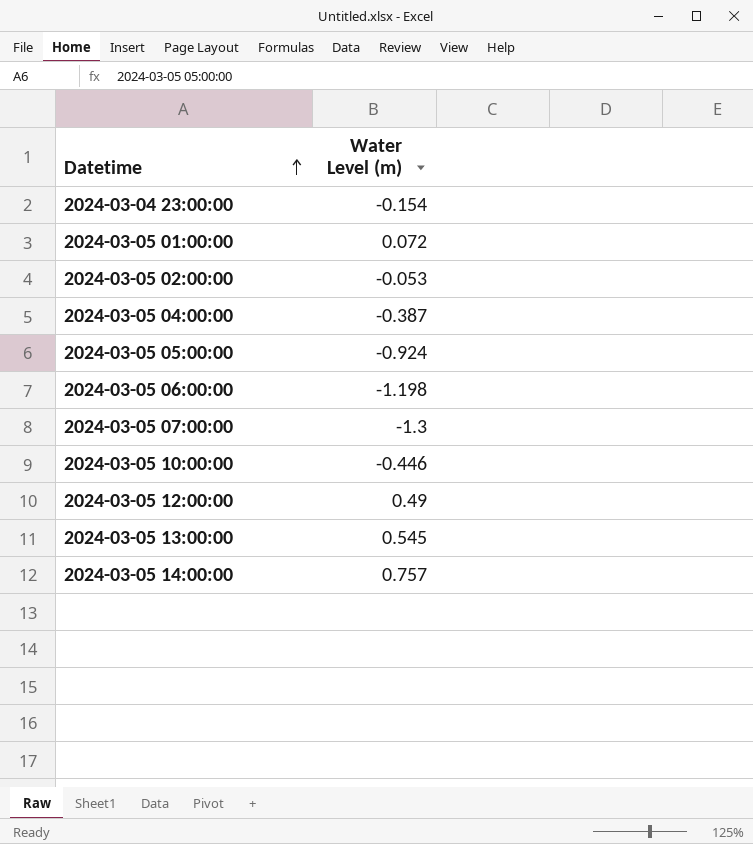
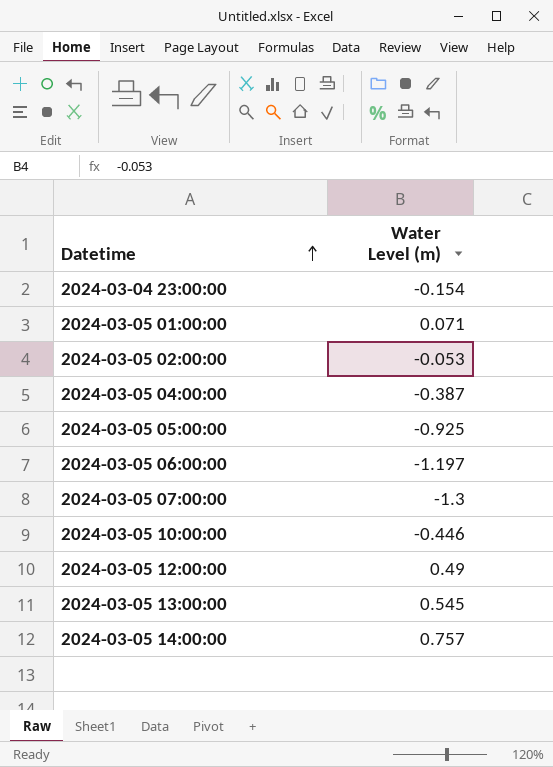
2024-03-05 01:00:00 | Water Level (m): 0.072 -> 0.071
2024-03-05 05:00:00 | Water Level (m): -0.924 -> -0.925
2024-03-05 06:00:00 | Water Level (m): -1.198 -> -1.197

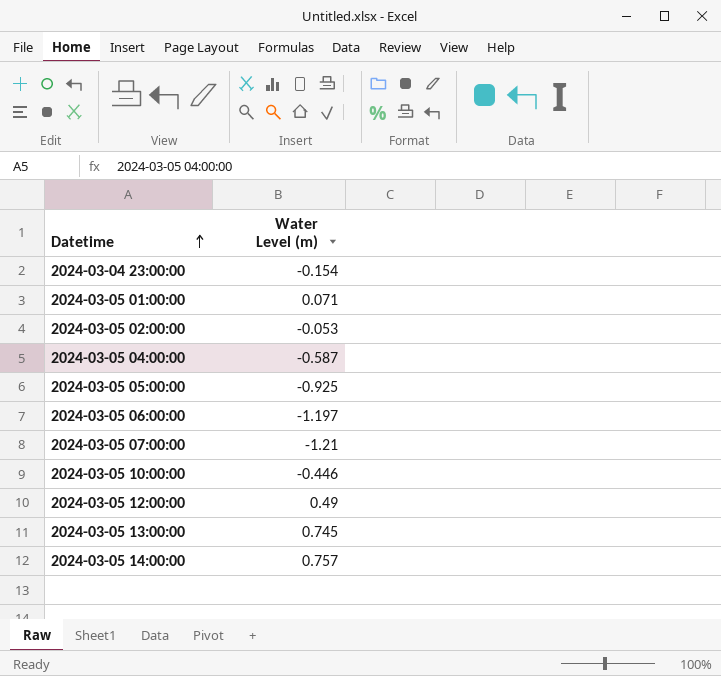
2024-03-05 04:00:00 | Water Level (m): -0.387 -> -0.587
2024-03-05 07:00:00 | Water Level (m): -1.3 -> -1.21
2024-03-05 13:00:00 | Water Level (m): 0.545 -> 0.745

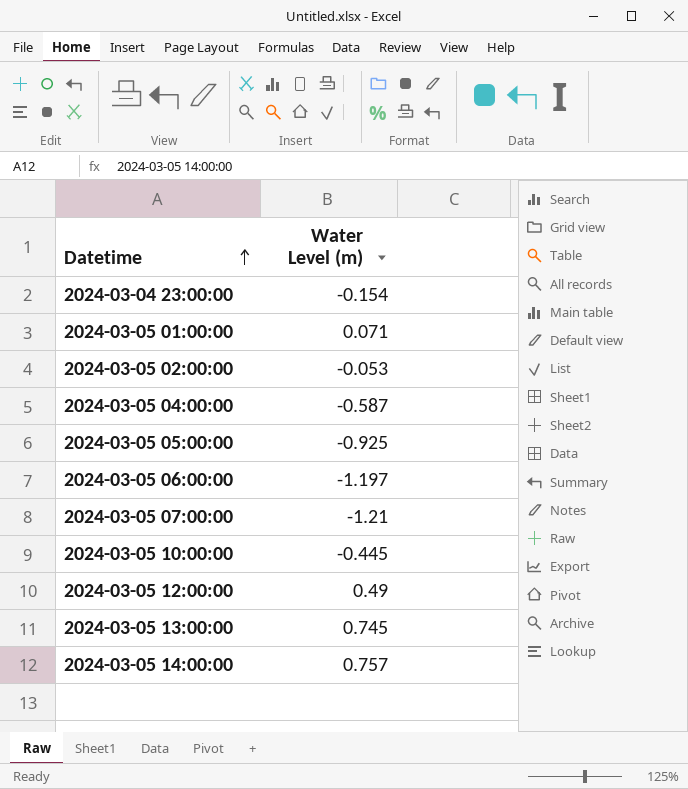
2024-03-05 10:00:00 | Water Level (m): -0.446 -> -0.445

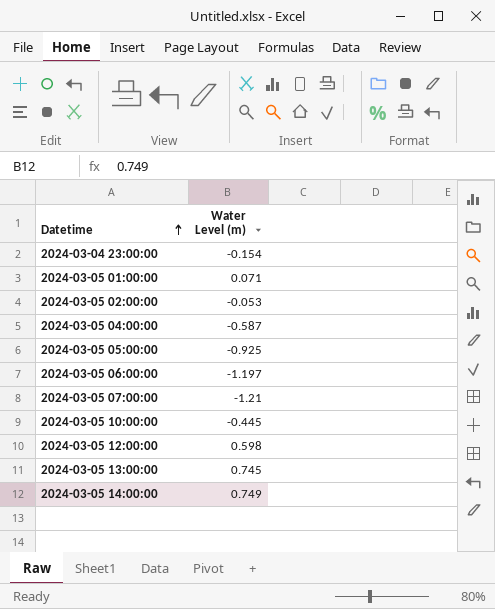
2024-03-05 12:00:00 | Water Level (m): 0.49 -> 0.598
2024-03-05 14:00:00 | Water Level (m): 0.757 -> 0.749

